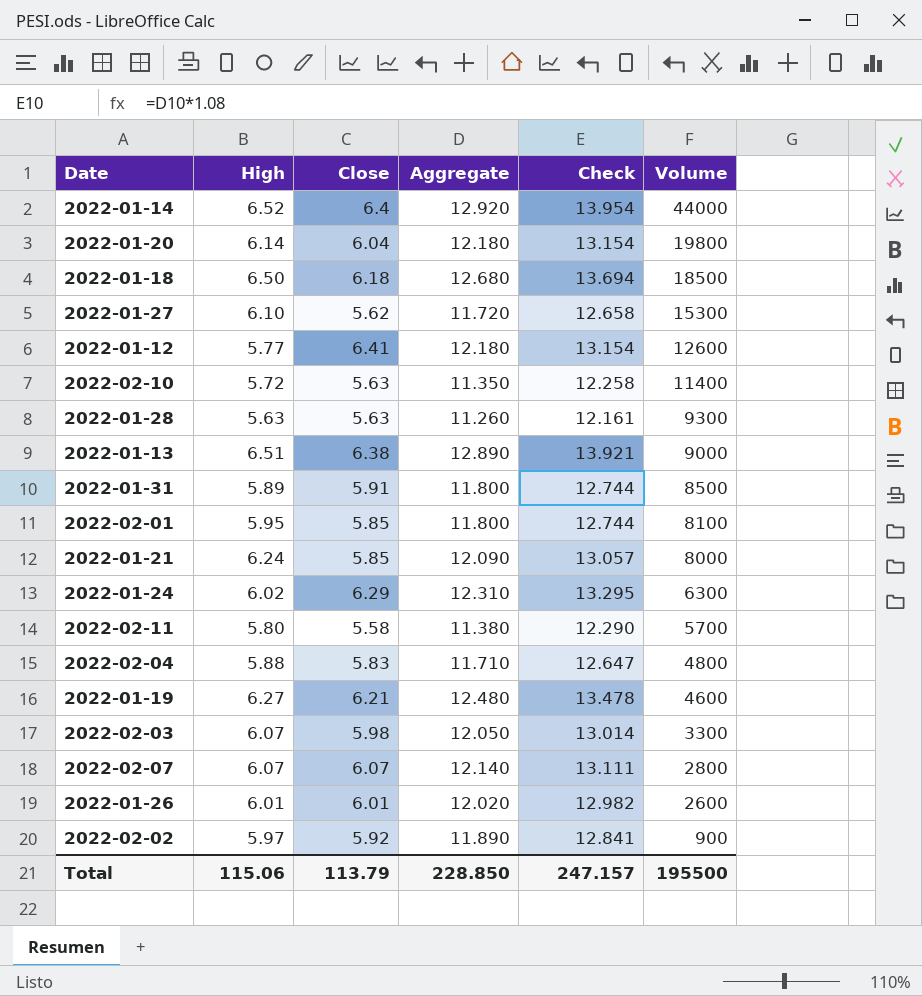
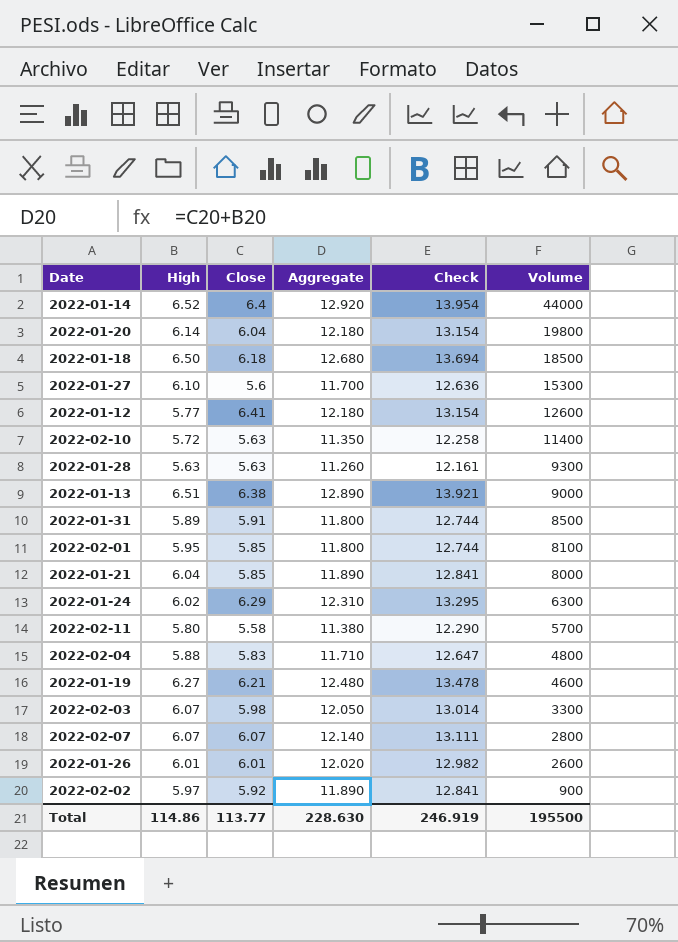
2022-01-27 | Close: 5.62 -> 5.6
2022-01-27 | Aggregate: 11.720 -> 11.700
2022-01-27 | Check: 12.658 -> 12.636
2022-01-21 | High: 6.24 -> 6.04
2022-01-21 | Aggregate: 12.090 -> 11.890
2022-01-21 | Check: 13.057 -> 12.841
Total | High: 115.06 -> 114.86
Total | Close: 113.79 -> 113.77
Total | Aggregate: 228.850 -> 228.630
Total | Check: 247.157 -> 246.919

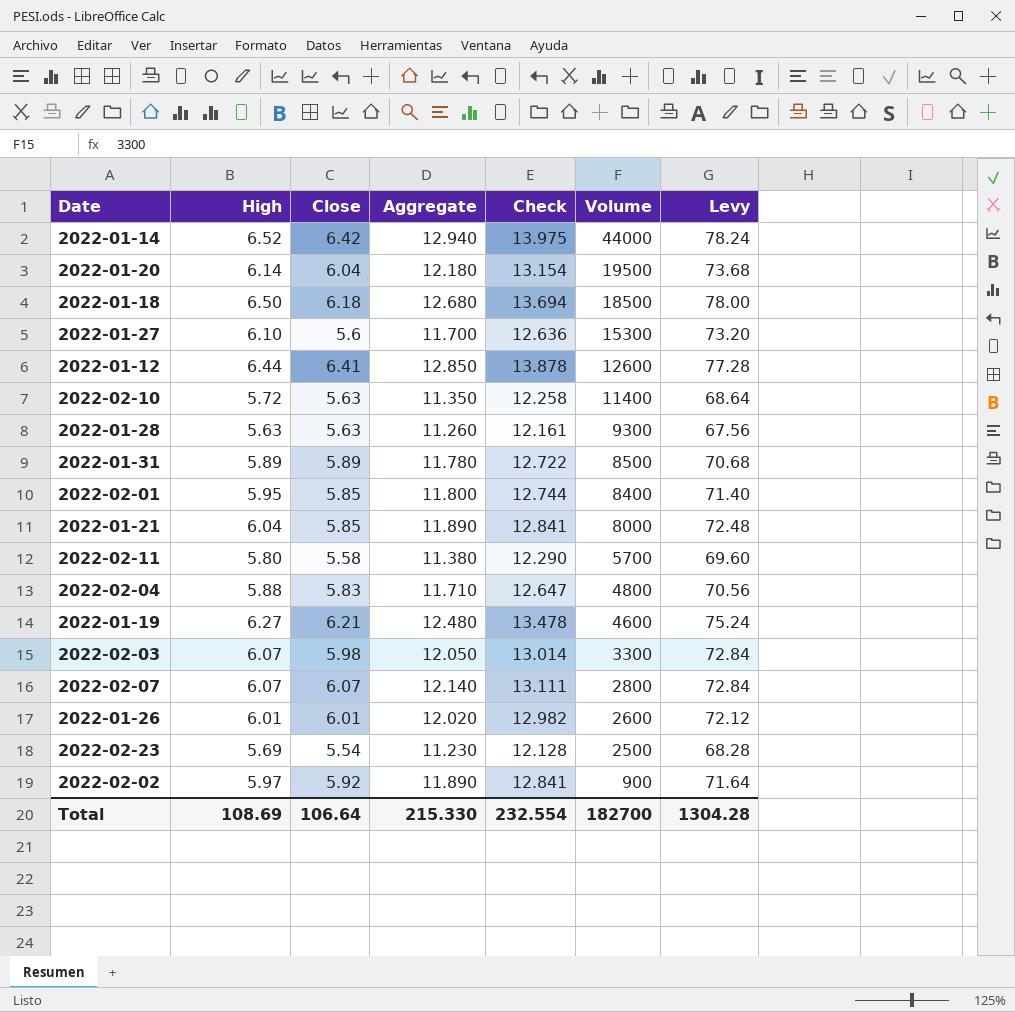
column Levy | formula: none -> [High] * 12
row 2022-01-13: 6.51 | 6.38 | 12.890 | 13.921 | 9000 -> none
row 2022-01-24: 6.02 | 6.29 | 12.310 | 13.295 | 6300 -> none
2022-01-14 | Close: 6.4 -> 6.42
2022-01-14 | Aggregate: 12.920 -> 12.940
2022-01-14 | Check: 13.954 -> 13.975
2022-01-20 | Volume: 19800 -> 19500
2022-01-12 | High: 5.77 -> 6.44
2022-01-12 | Aggregate: 12.180 -> 12.850
2022-01-12 | Check: 13.154 -> 13.878
2022-01-31 | Close: 5.91 -> 5.89
2022-01-31 | Aggregate: 11.800 -> 11.780
2022-01-31 | Check: 12.744 -> 12.722
2022-02-01 | Volume: 8100 -> 8400
row 2022-02-23: none -> 5.69 | 5.54 | 11.230 | 12.128 | 2500 | 68.28
Total | High: 114.86 -> 108.69
Total | Close: 113.77 -> 106.64
Total | Aggregate: 228.630 -> 215.330
Total | Check: 246.919 -> 232.554
Total | Volume: 195500 -> 182700

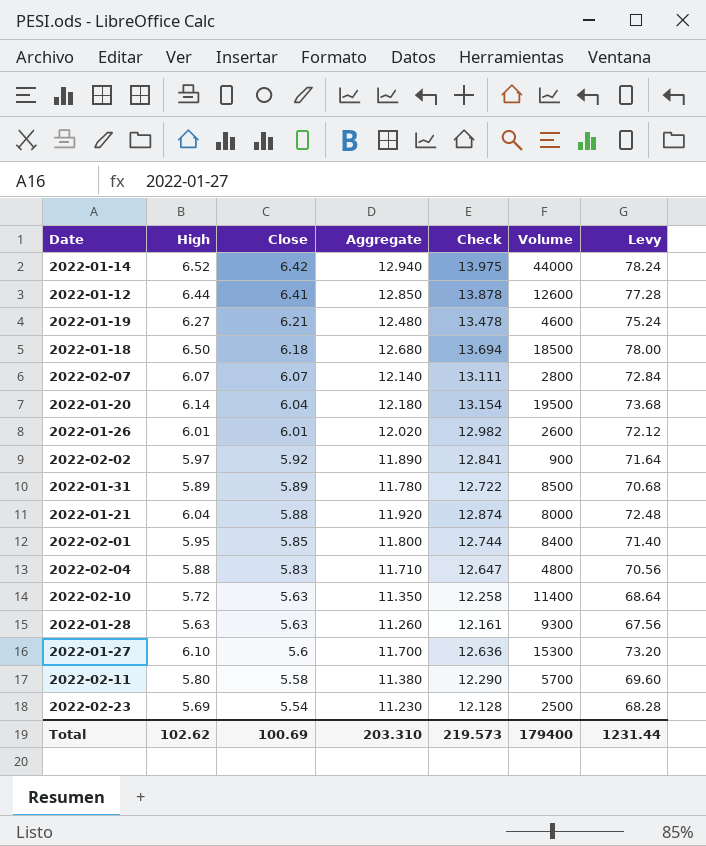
row order: Volume descending -> Close descending
row 2022-02-03: 6.07 | 5.98 | 12.050 | 13.014 | 3300 | 72.84 -> none
2022-01-21 | Close: 5.85 -> 5.88
2022-01-21 | Aggregate: 11.890 -> 11.920
2022-01-21 | Check: 12.841 -> 12.874
Total | High: 108.69 -> 102.62
Total | Close: 106.64 -> 100.69
Total | Aggregate: 215.330 -> 203.310
Total | Check: 232.554 -> 219.573
Total | Volume: 182700 -> 179400
Total | Levy: 1304.28 -> 1231.44

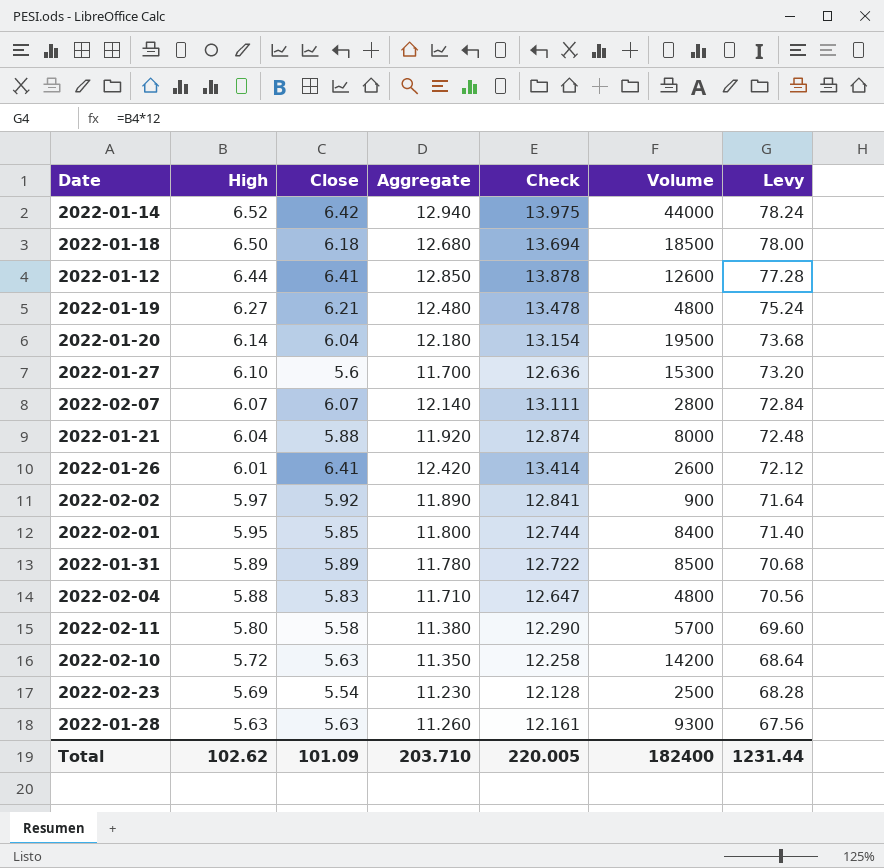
row order: Close descending -> High descending
2022-01-19 | Volume: 4600 -> 4800
2022-01-26 | Close: 6.01 -> 6.41
2022-01-26 | Aggregate: 12.020 -> 12.420
2022-01-26 | Check: 12.982 -> 13.414
2022-02-10 | Volume: 11400 -> 14200
Total | Close: 100.69 -> 101.09
Total | Aggregate: 203.310 -> 203.710
Total | Check: 219.573 -> 220.005
Total | Volume: 179400 -> 182400

